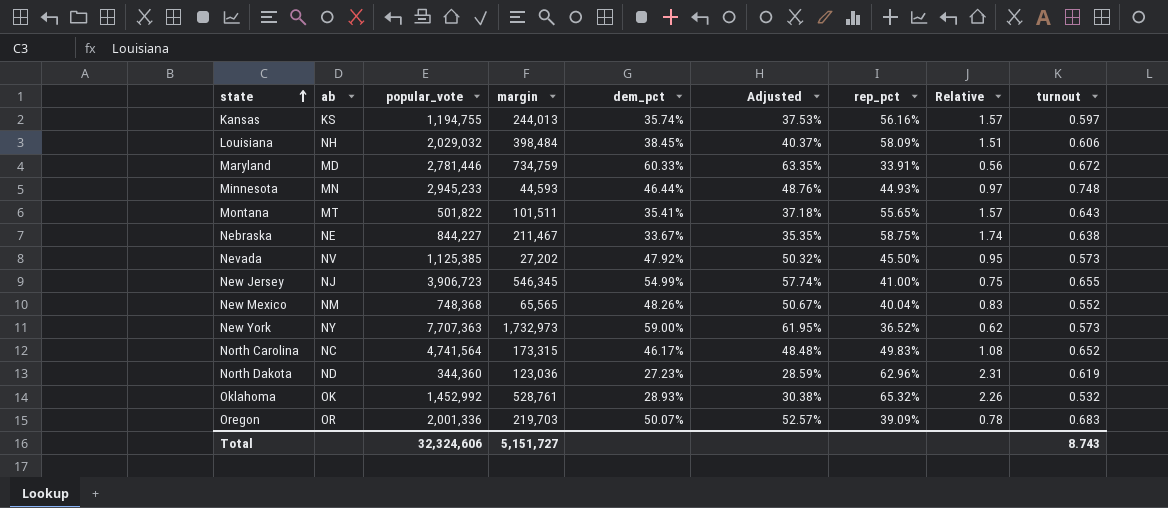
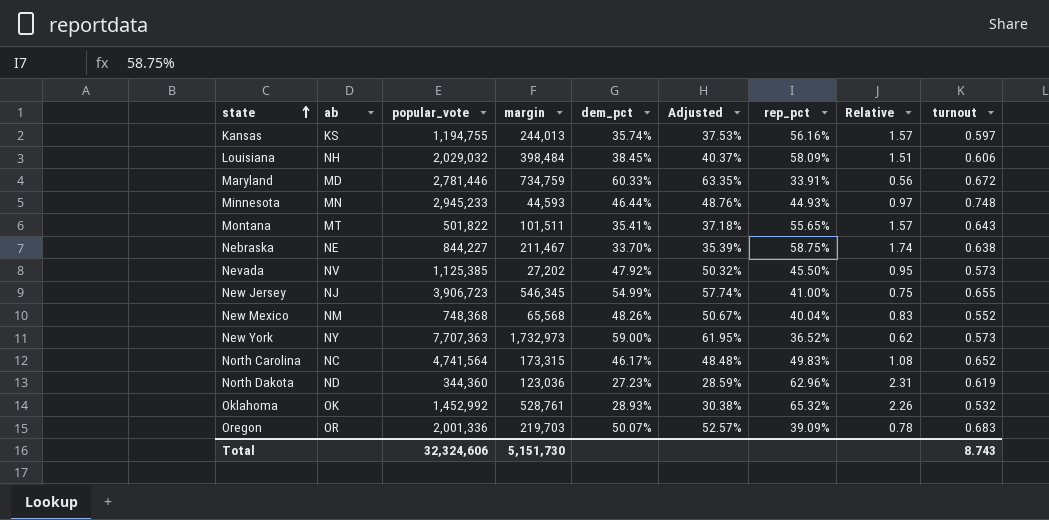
Nebraska | dem_pct: 33.67% -> 33.70%
Nebraska | Adjusted: 35.35% -> 35.39%
New Mexico | margin: 65,565 -> 65,568
Total | margin: 5,151,727 -> 5,151,730

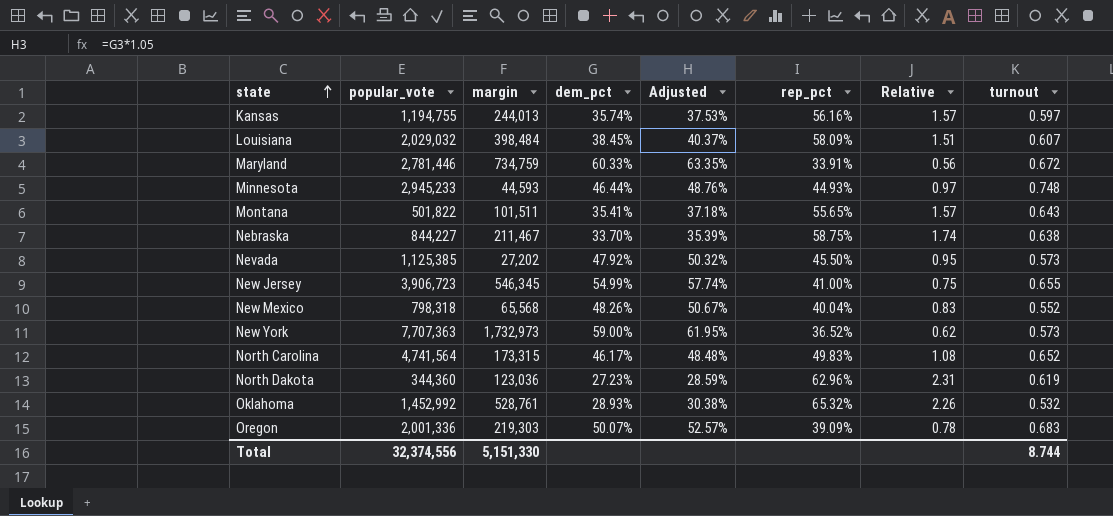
column ab | position: 2 -> none
Louisiana | turnout: 0.606 -> 0.607
New Mexico | popular_vote: 748,368 -> 798,318
Oregon | margin: 219,703 -> 219,303
Total | popular_vote: 32,324,606 -> 32,374,556
Total | margin: 5,151,730 -> 5,151,330
Total | turnout: 8.743 -> 8.744

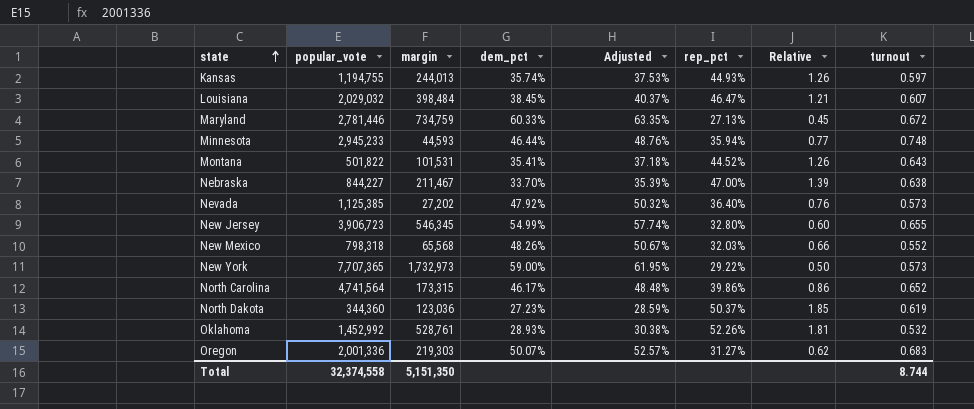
Kansas | rep_pct: 56.16% -> 44.93%
Kansas | Relative: 1.57 -> 1.26
Louisiana | rep_pct: 58.09% -> 46.47%
Louisiana | Relative: 1.51 -> 1.21
Maryland | rep_pct: 33.91% -> 27.13%
Maryland | Relative: 0.56 -> 0.45
Minnesota | rep_pct: 44.93% -> 35.94%
Minnesota | Relative: 0.97 -> 0.77
Montana | margin: 101,511 -> 101,531
Montana | rep_pct: 55.65% -> 44.52%
Montana | Relative: 1.57 -> 1.26
Nebraska | rep_pct: 58.75% -> 47.00%
Nebraska | Relative: 1.74 -> 1.39
Nevada | rep_pct: 45.50% -> 36.40%
Nevada | Relative: 0.95 -> 0.76
New Jersey | rep_pct: 41.00% -> 32.80%
New Jersey | Relative: 0.75 -> 0.60
New Mexico | rep_pct: 40.04% -> 32.03%
New Mexico | Relative: 0.83 -> 0.66
New York | popular_vote: 7,707,363 -> 7,707,365
New York | rep_pct: 36.52% -> 29.22%
New York | Relative: 0.62 -> 0.50
North Carolina | rep_pct: 49.83% -> 39.86%
North Carolina | Relative: 1.08 -> 0.86
North Dakota | rep_pct: 62.96% -> 50.37%
North Dakota | Relative: 2.31 -> 1.85
Oklahoma | rep_pct: 65.32% -> 52.26%
Oklahoma | Relative: 2.26 -> 1.81
Oregon | rep_pct: 39.09% -> 31.27%
Oregon | Relative: 0.78 -> 0.62
Total | popular_vote: 32,374,556 -> 32,374,558
Total | margin: 5,151,330 -> 5,151,350

